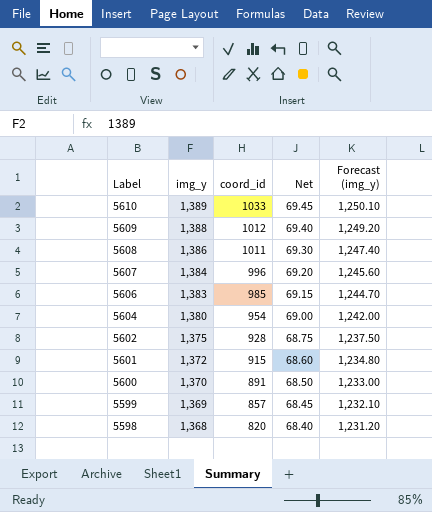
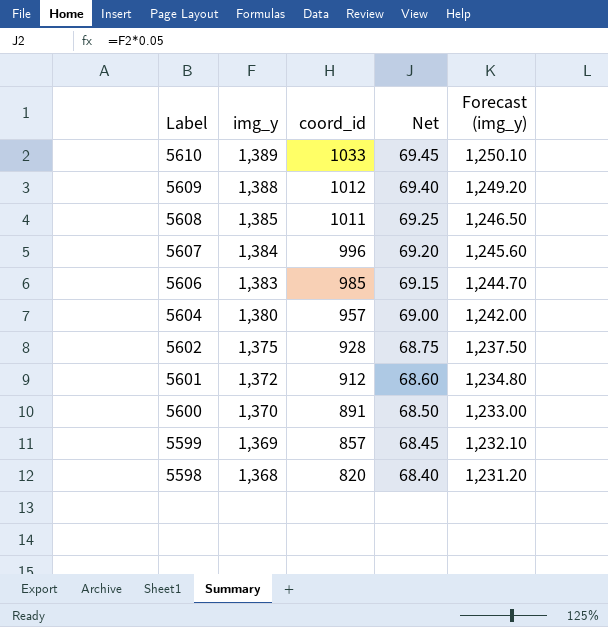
5608 | img_y: 1,386 -> 1,385
5608 | Net: 69.30 -> 69.25
5608 | Forecast (img_y): 1,247.40 -> 1,246.50
5604 | coord_id: 954 -> 957
5601 | coord_id: 915 -> 912

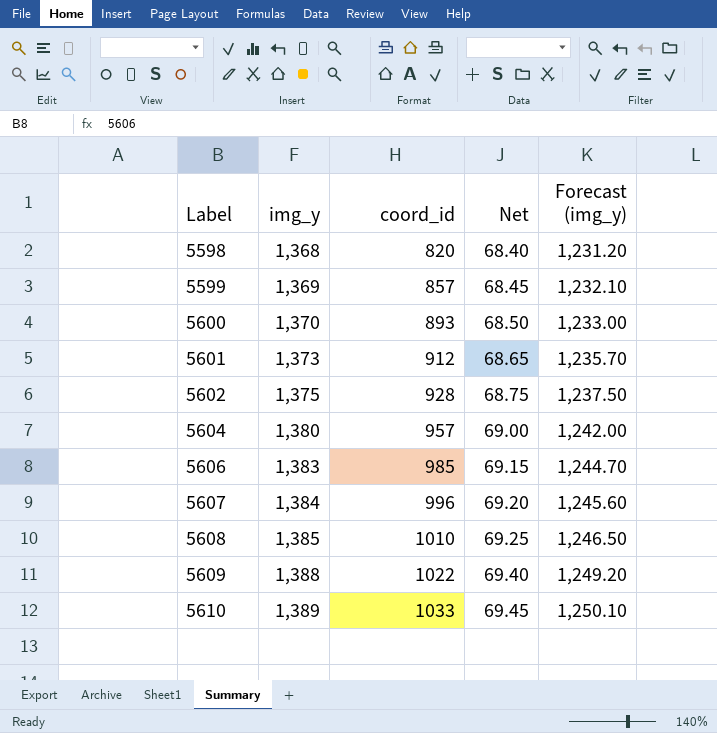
row order: Label descending -> Label ascending
5600 | coord_id: 891 -> 893
5601 | img_y: 1,372 -> 1,373
5601 | Net: 68.60 -> 68.65
5601 | Forecast (img_y): 1,234.80 -> 1,235.70
5608 | coord_id: 1011 -> 1010
5609 | coord_id: 1012 -> 1022

